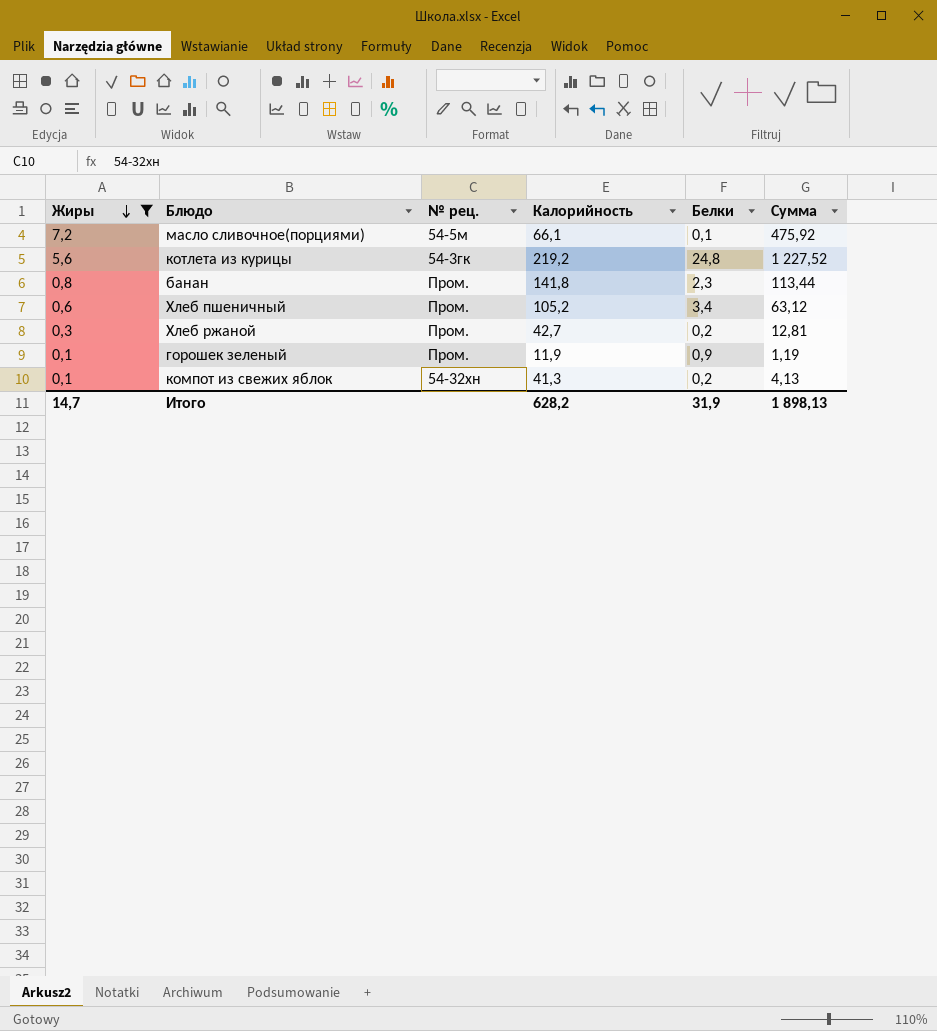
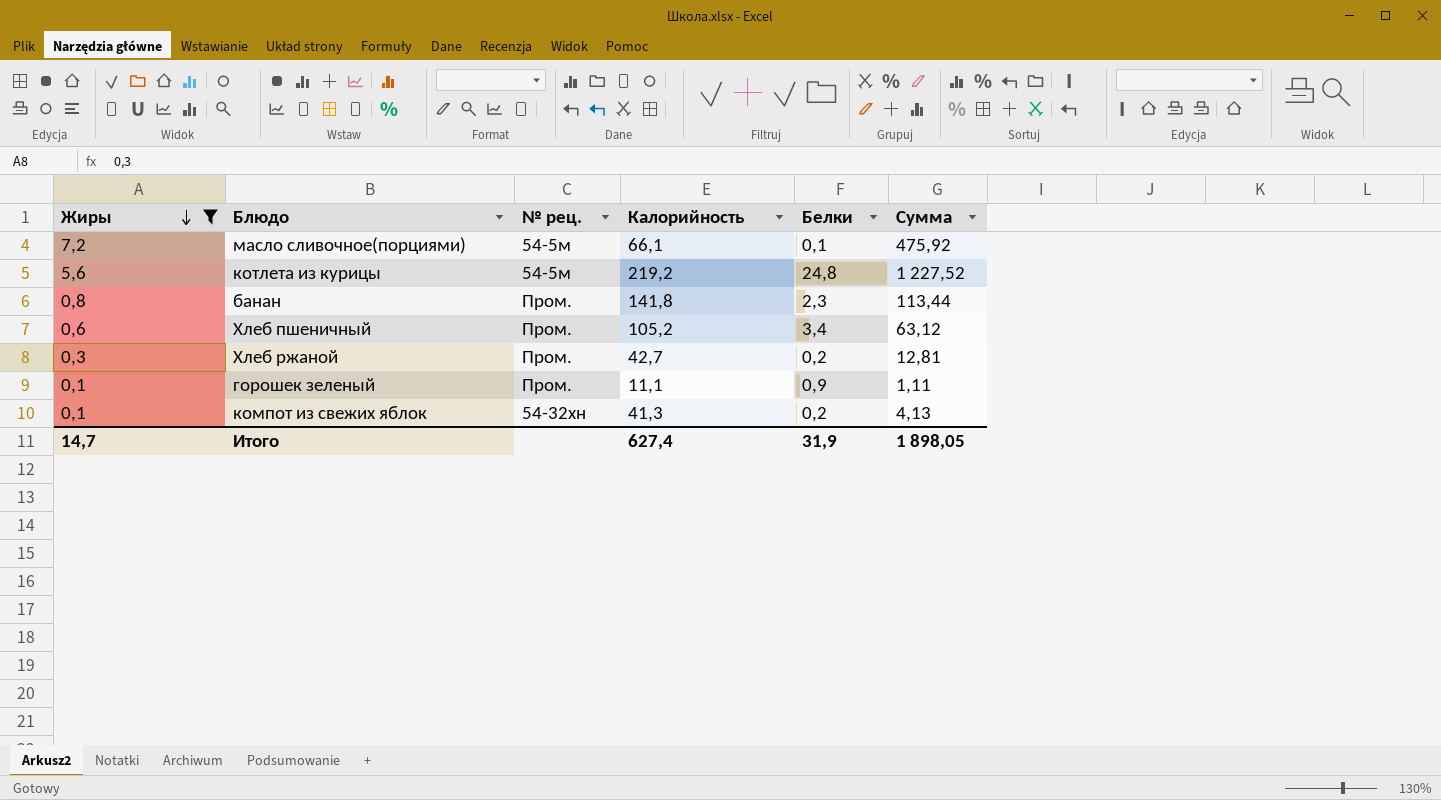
котлета из курицы | № рец.: 54-3гк -> 54-5м
горошек зеленый | Калорийность: 11,9 -> 11,1
горошек зеленый | Сумма: 1,19 -> 1,11
Итого | Калорийность: 628,2 -> 627,4
Итого | Сумма: 1 898,13 -> 1 898,05

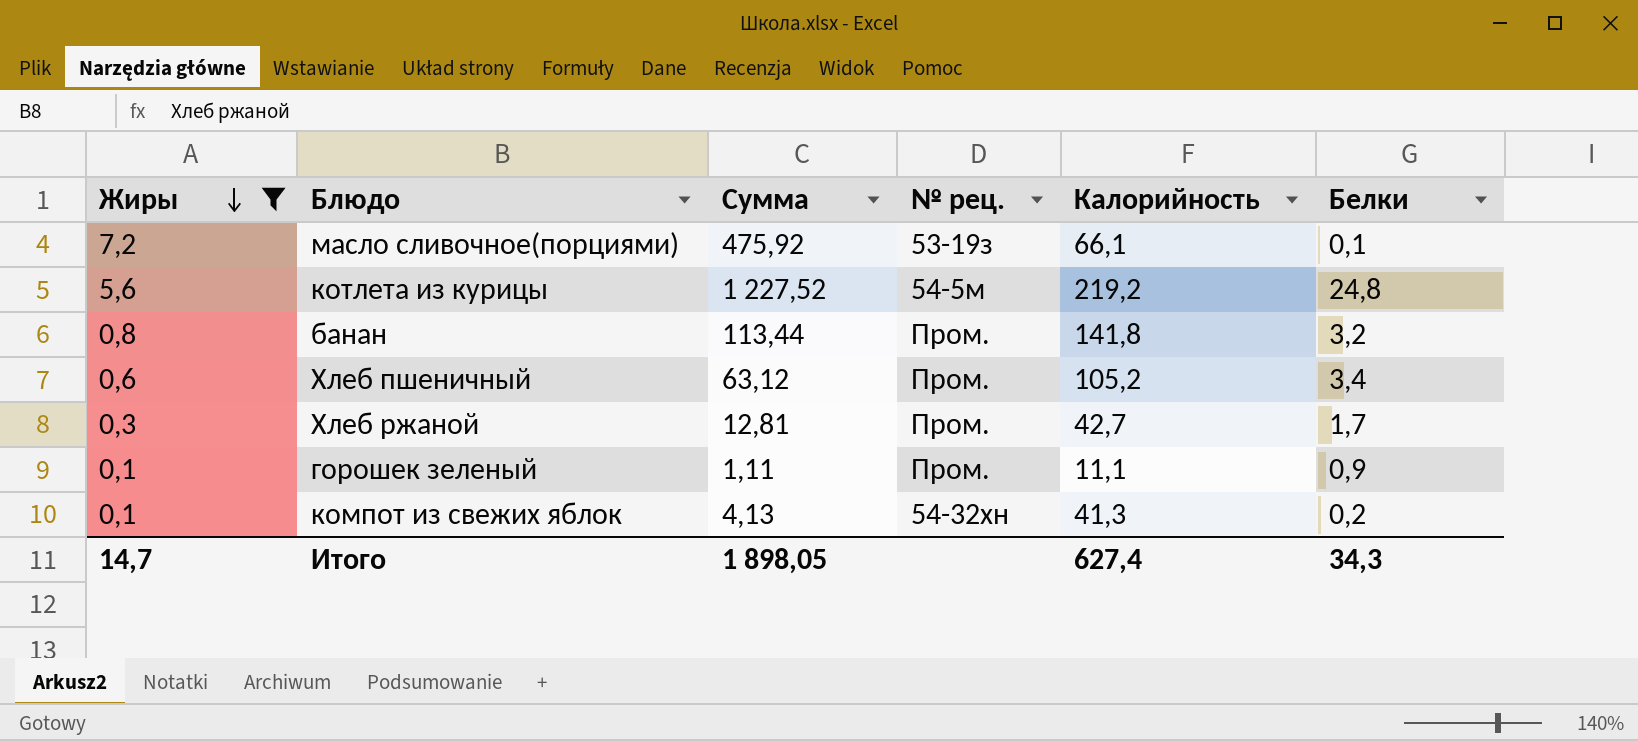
column Сумма | position: 6 -> 3
масло сливочное(порциями) | № рец.: 54-5м -> 53-19з
банан | Белки: 2,3 -> 3,2
Хлеб ржаной | Белки: 0,2 -> 1,7
Итого | Белки: 31,9 -> 34,3

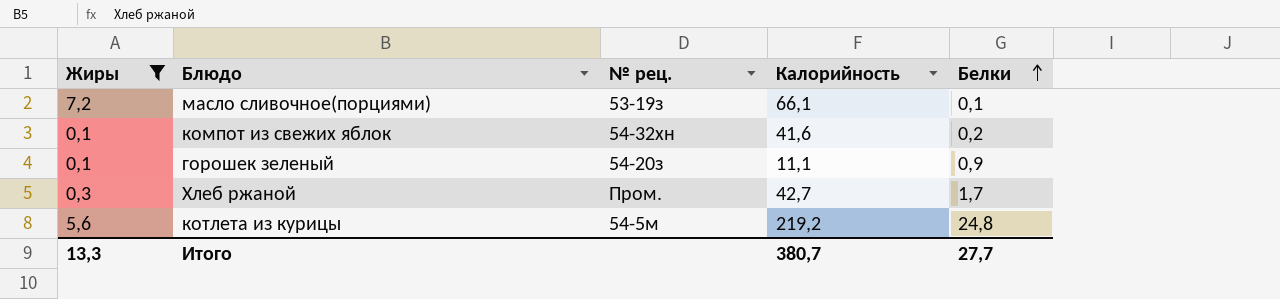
row order: Жиры descending -> Белки ascending
column Сумма | formula: [Жиры] * [Калорийность] -> none
row банан: 0,8 | 113,44 | Пром. | 141,8 | 3,2 -> none
row Хлеб пшеничный: 0,6 | 63,12 | Пром. | 105,2 | 3,4 -> none
компот из свежих яблок | Калорийность: 41,3 -> 41,6
горошек зеленый | № рец.: Пром. -> 54-20з
Итого | Жиры: 14,7 -> 13,3
Итого | Калорийность: 627,4 -> 380,7
Итого | Белки: 34,3 -> 27,7

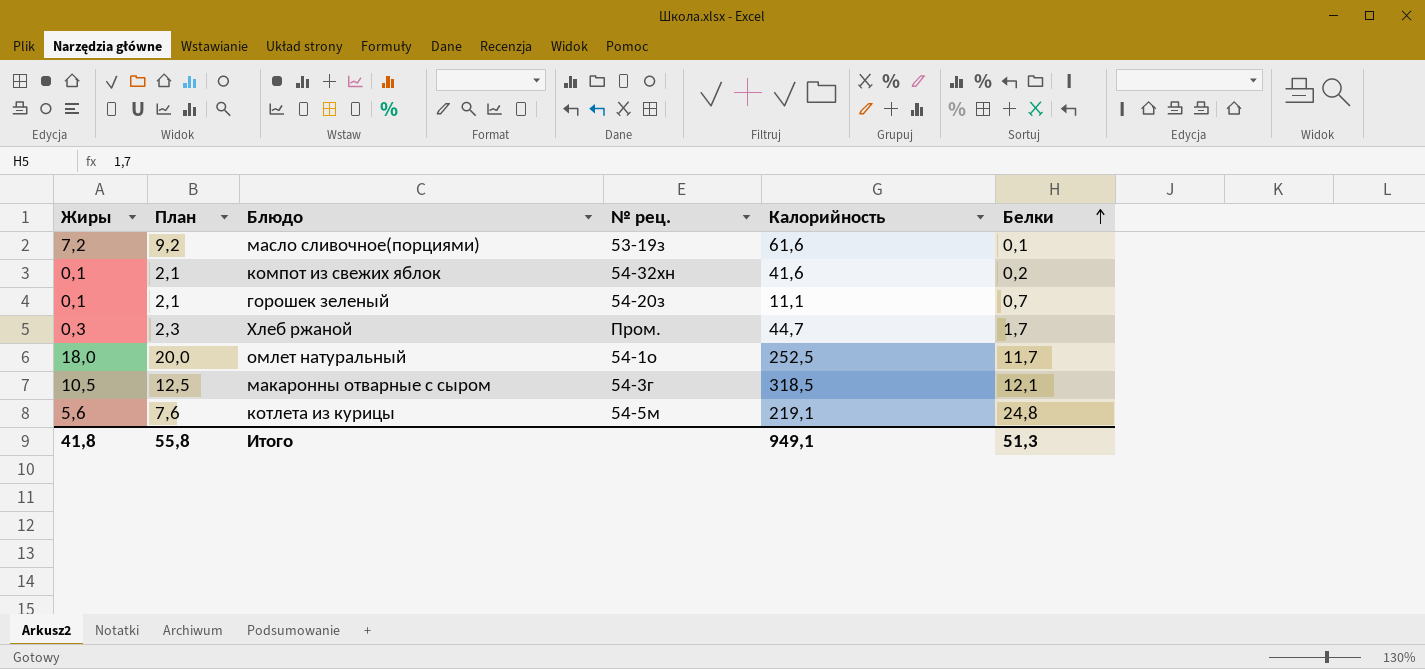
filter: Жиры <= 7,2 -> none
column План | formula: none -> [Жиры] + 2
масло сливочное(порциями) | Калорийность: 66,1 -> 61,6
горошек зеленый | Белки: 0,9 -> 0,7
Хлеб ржаной | Калорийность: 42,7 -> 44,7
котлета из курицы | Калорийность: 219,2 -> 219,1
Итого | Жиры: 13,3 -> 41,8
Итого | Калорийность: 380,7 -> 949,1
Итого | Белки: 27,7 -> 51,3

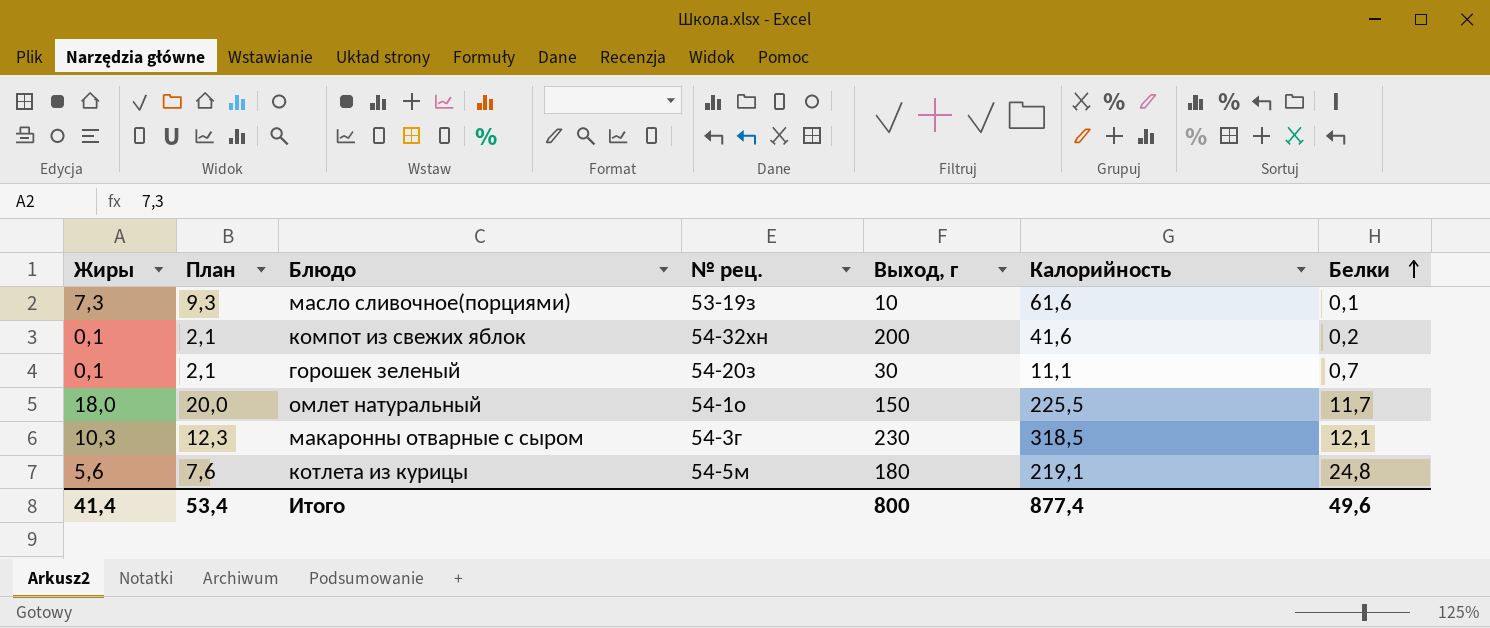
column Выход, г | position: none -> 5
row Хлеб ржаной: 0,3 | 2,3 | Пром. | 44,7 | 1,7 -> none
масло сливочное(порциями) | Жиры: 7,2 -> 7,3
масло сливочное(порциями) | План: 9,2 -> 9,3
омлет натуральный | Калорийность: 252,5 -> 225,5
макаронны отварные с сыром | Жиры: 10,5 -> 10,3
макаронны отварные с сыром | План: 12,5 -> 12,3
Итого | Жиры: 41,8 -> 41,4
Итого | План: 55,8 -> 53,4
Итого | Калорийность: 949,1 -> 877,4
Итого | Белки: 51,3 -> 49,6

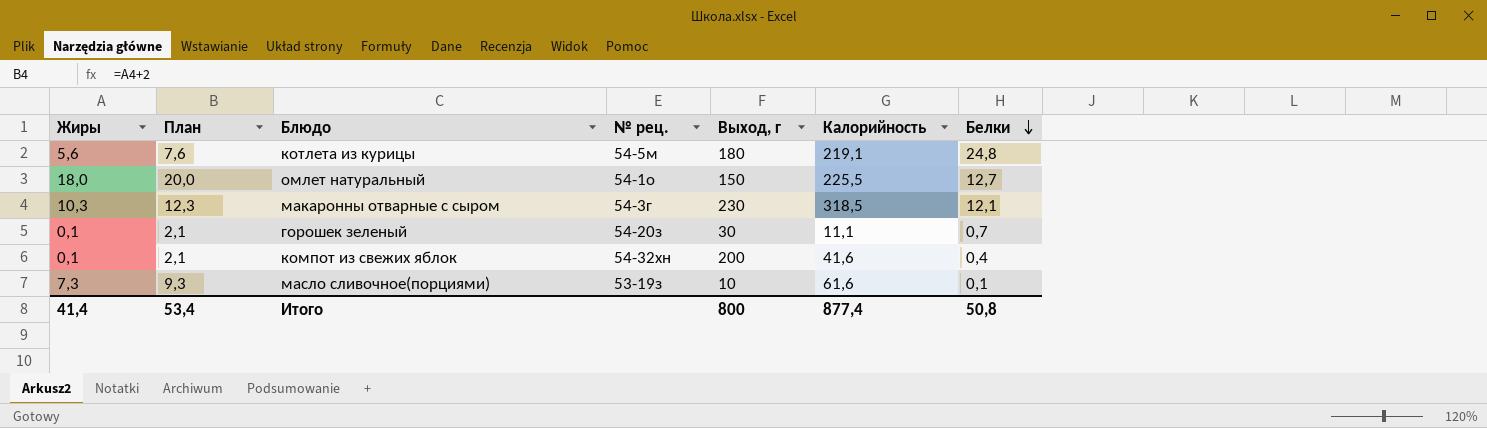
row order: Белки ascending -> Белки descending
омлет натуральный | Белки: 11,7 -> 12,7
компот из свежих яблок | Белки: 0,2 -> 0,4
Итого | Белки: 49,6 -> 50,8

